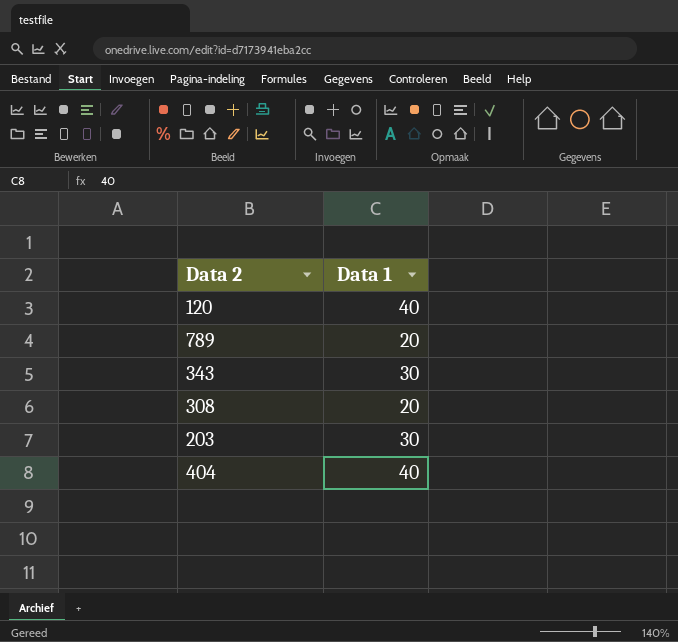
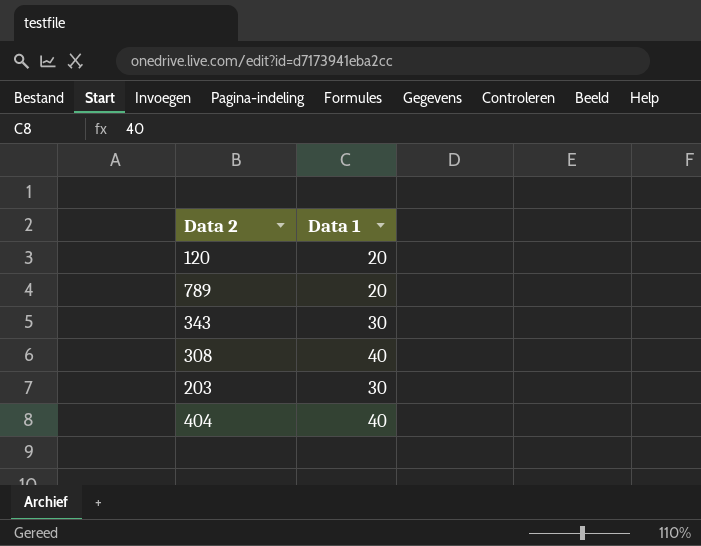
120 | Data 1: 40 -> 20
308 | Data 1: 20 -> 40

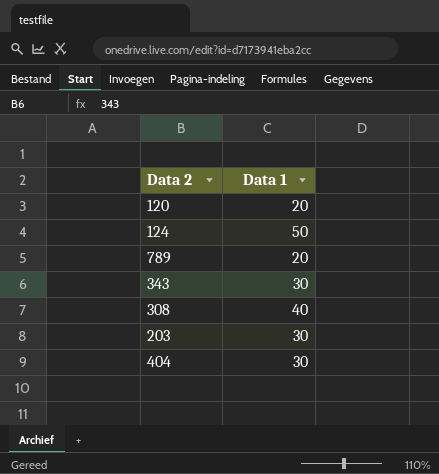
row 124: none -> 50
404 | Data 1: 40 -> 30

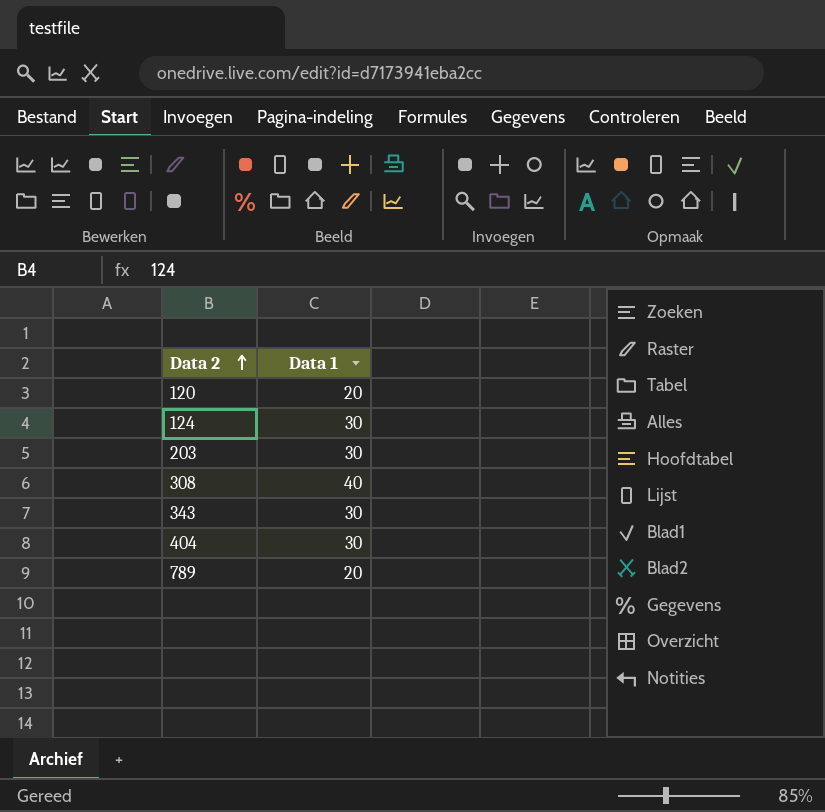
row order: none -> Data 2 ascending
124 | Data 1: 50 -> 30

